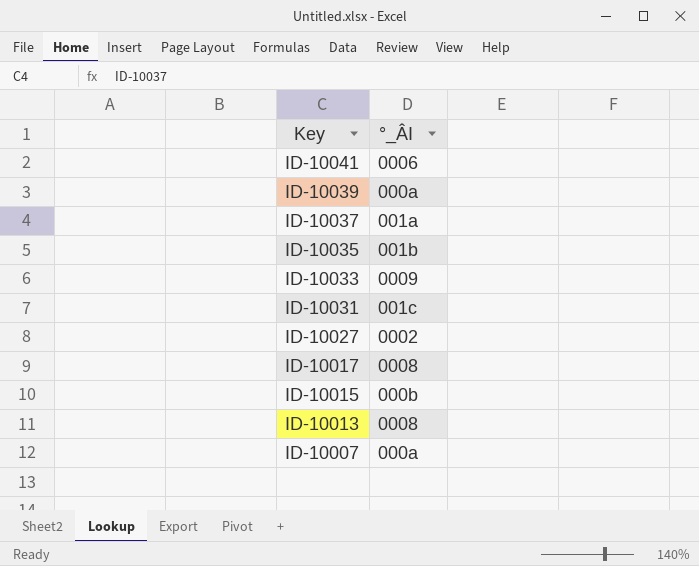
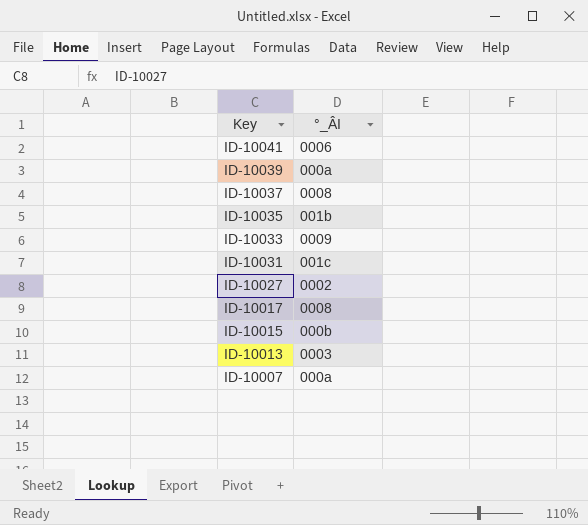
ID-10037 | °_ÂI: 001a -> 0008
ID-10013 | °_ÂI: 0008 -> 0003

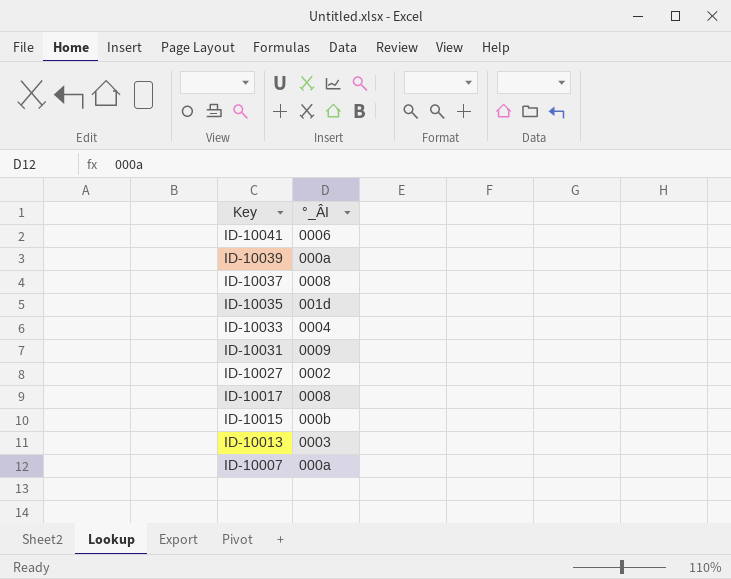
ID-10035 | °_ÂI: 001b -> 001d
ID-10033 | °_ÂI: 0009 -> 0004
ID-10031 | °_ÂI: 001c -> 0009

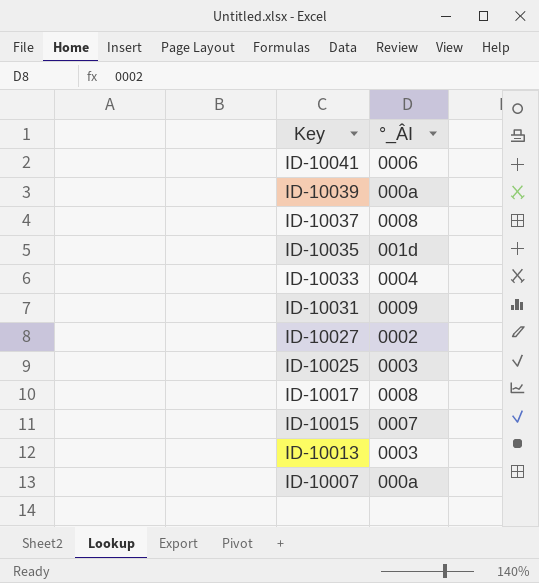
row ID-10025: none -> 0003
ID-10015 | °_ÂI: 000b -> 0007

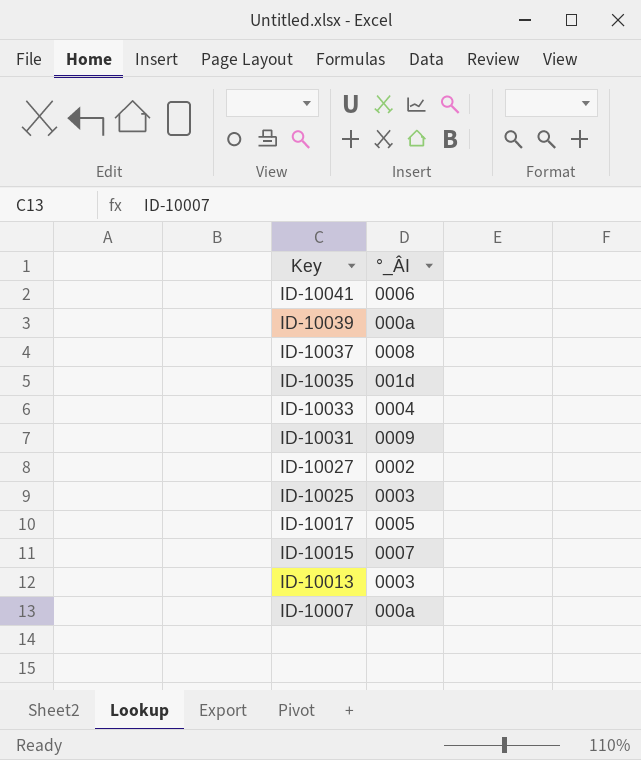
ID-10017 | °_ÂI: 0008 -> 0005

